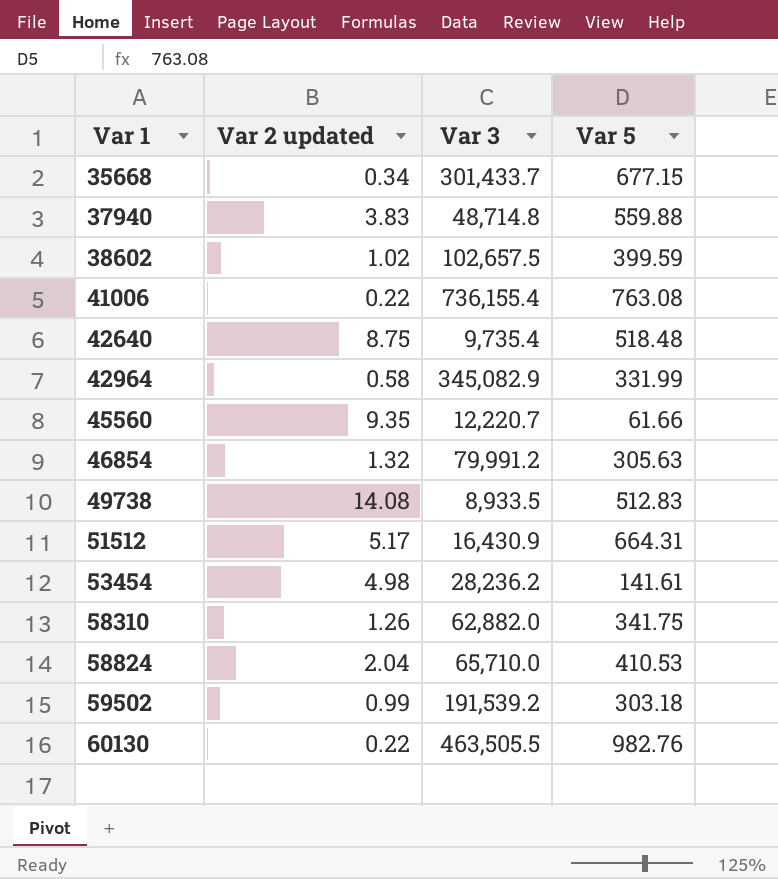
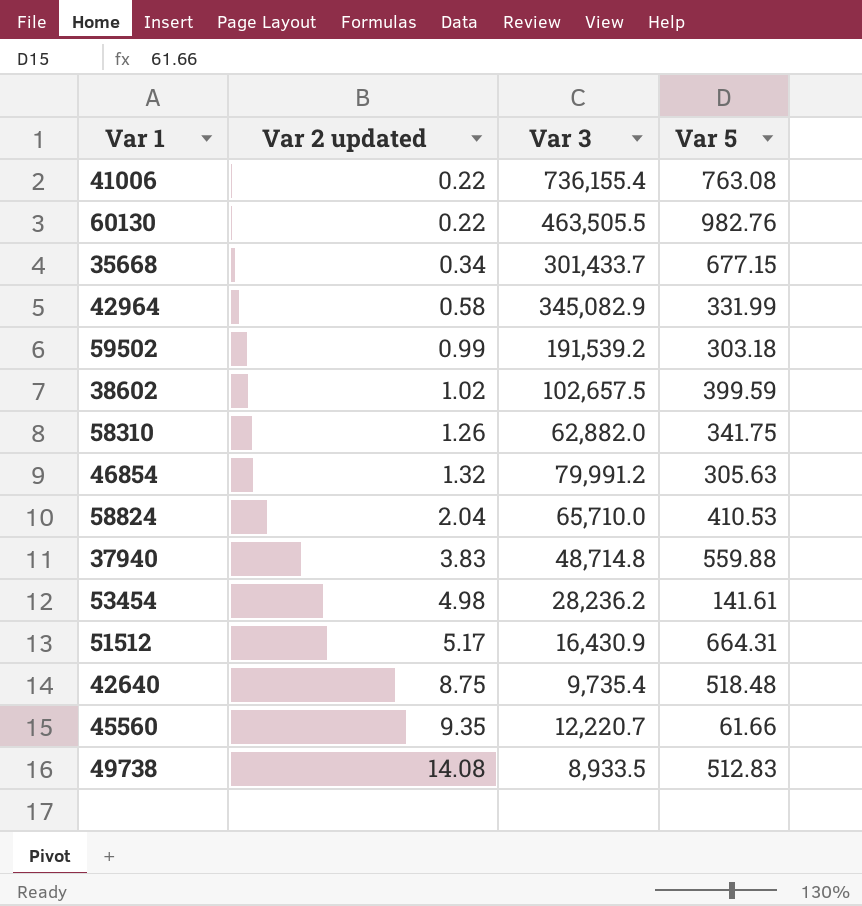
row order: Var 1 ascending -> Var 2 updated ascending

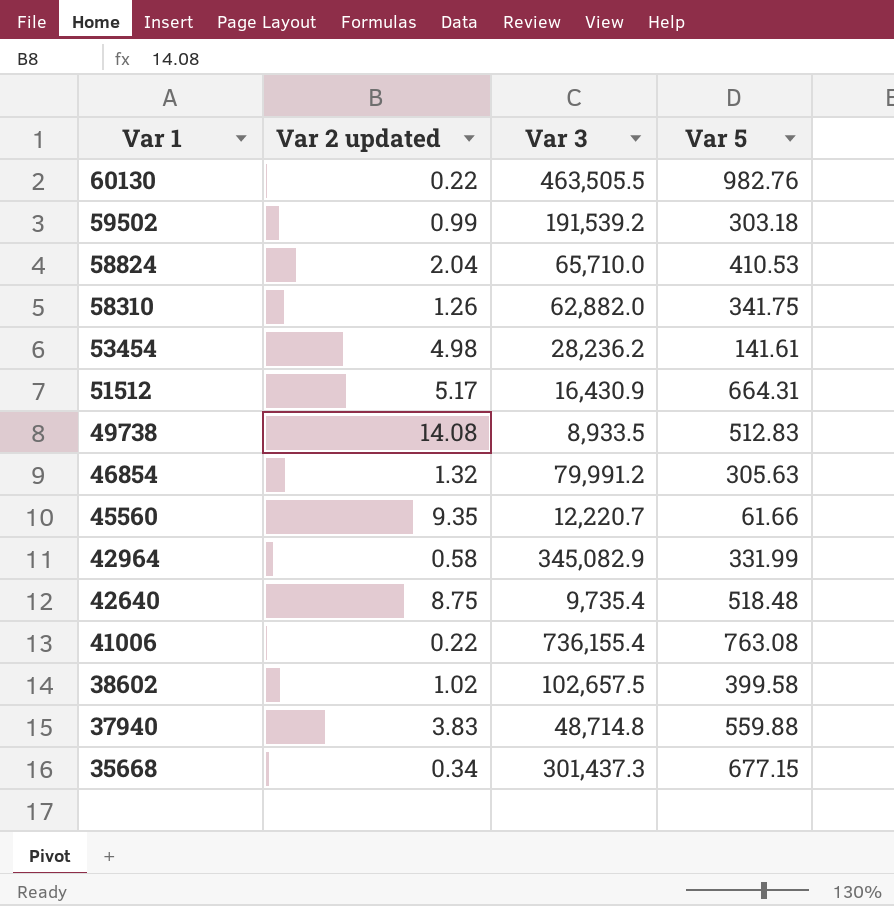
row order: Var 2 updated ascending -> Var 1 descending
38602 | Var 5: 399.59 -> 399.58
35668 | Var 3: 301,433.7 -> 301,437.3

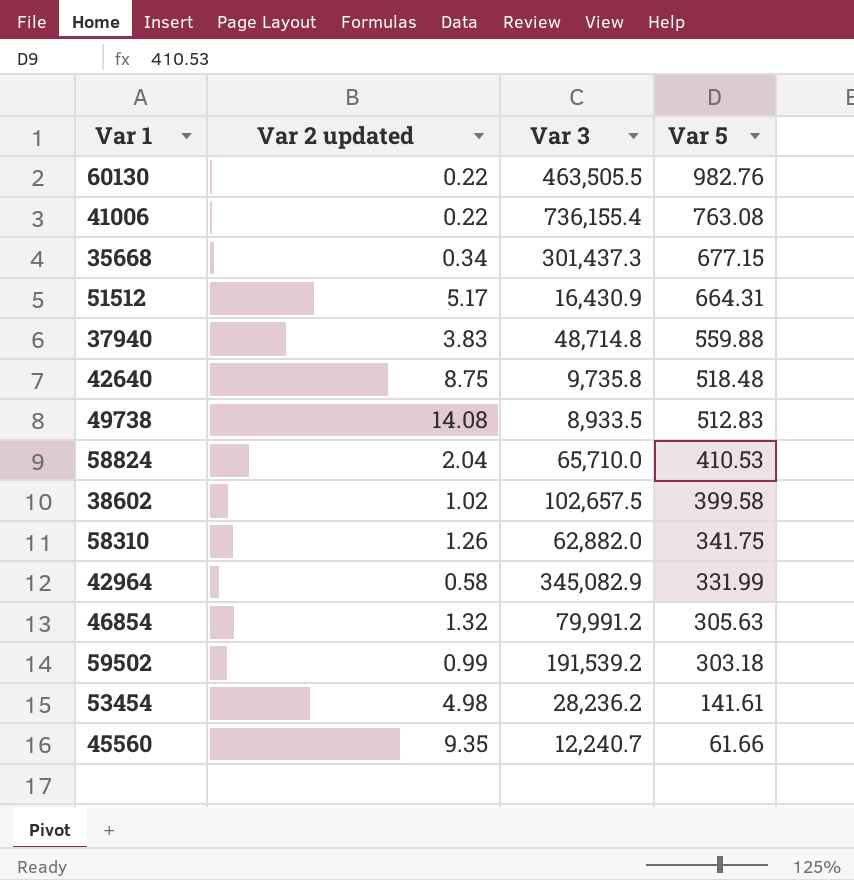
row order: Var 1 descending -> Var 5 descending
42640 | Var 3: 9,735.4 -> 9,735.8
45560 | Var 3: 12,220.7 -> 12,240.7

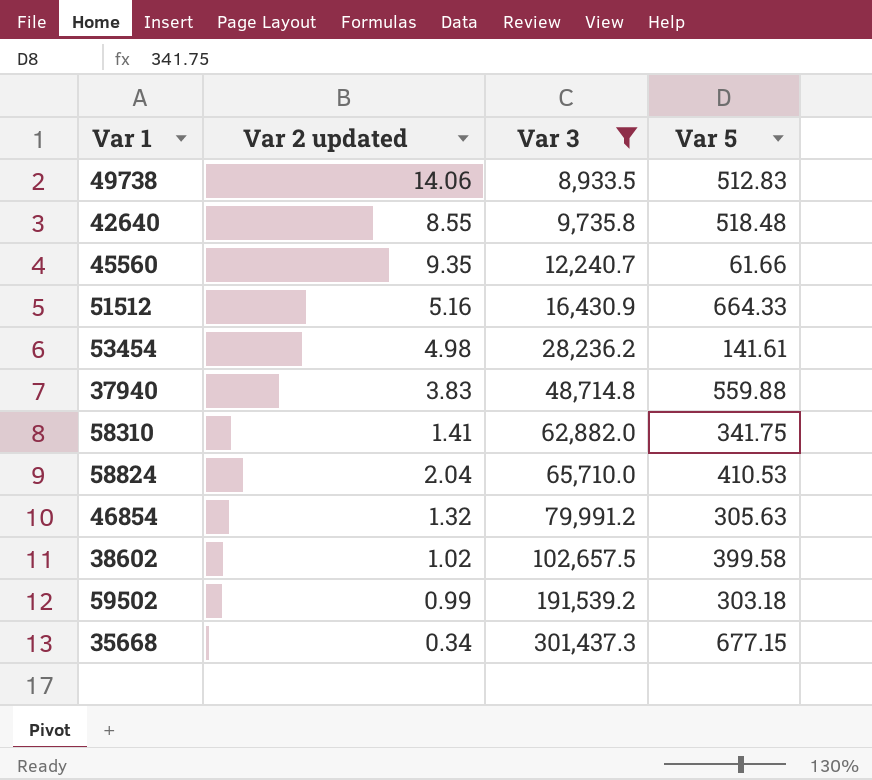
filter: none -> Var 3 <= 301,437.3
row order: Var 5 descending -> Var 3 ascending
49738 | Var 2 updated: 14.08 -> 14.06
42640 | Var 2 updated: 8.75 -> 8.55
51512 | Var 2 updated: 5.17 -> 5.16
51512 | Var 5: 664.31 -> 664.33
58310 | Var 2 updated: 1.26 -> 1.41

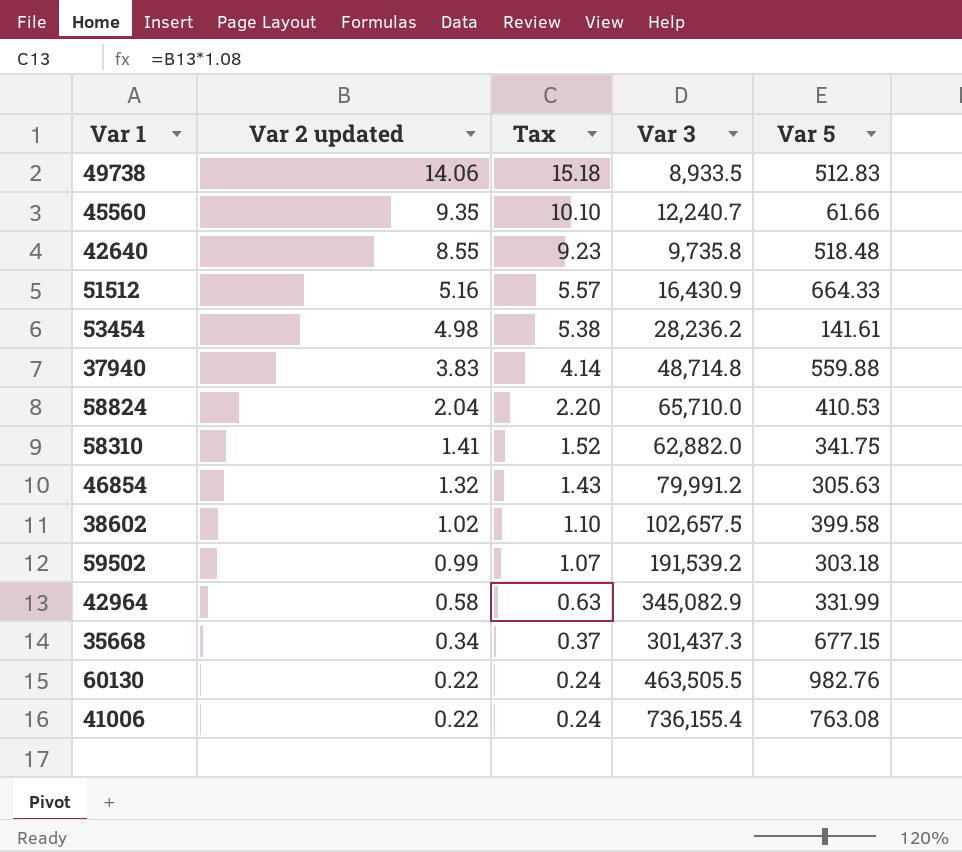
filter: Var 3 <= 301,437.3 -> none
row order: Var 3 ascending -> Var 2 updated descending
column Tax | formula: none -> [Var 2 updated] * 1.08

